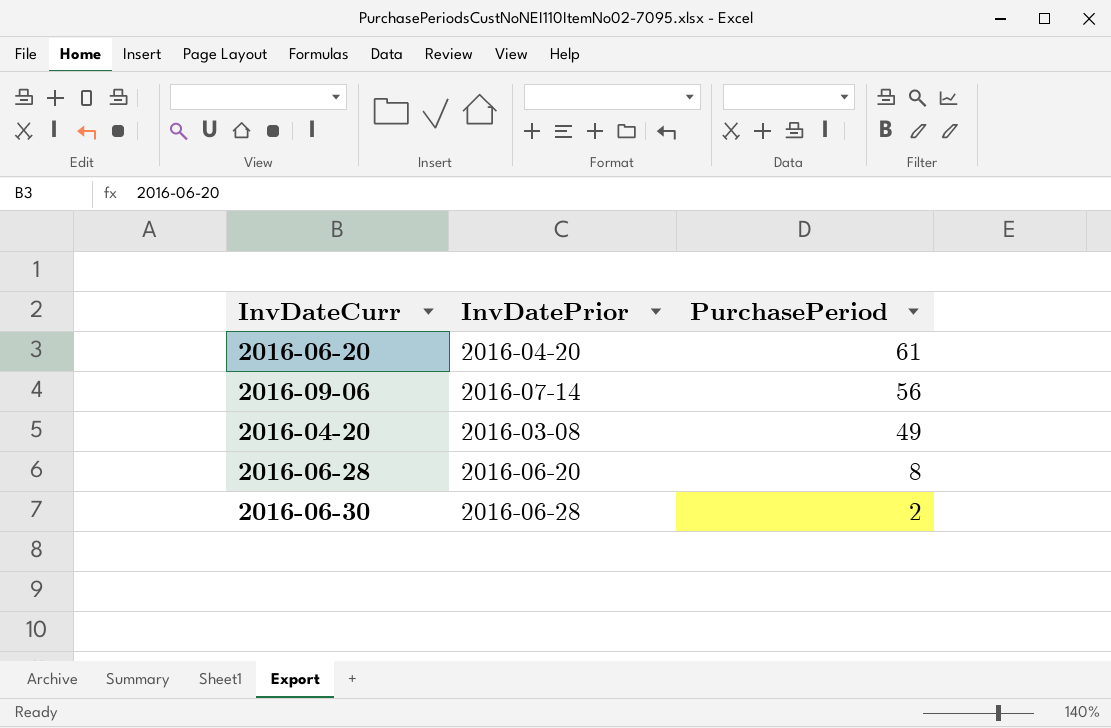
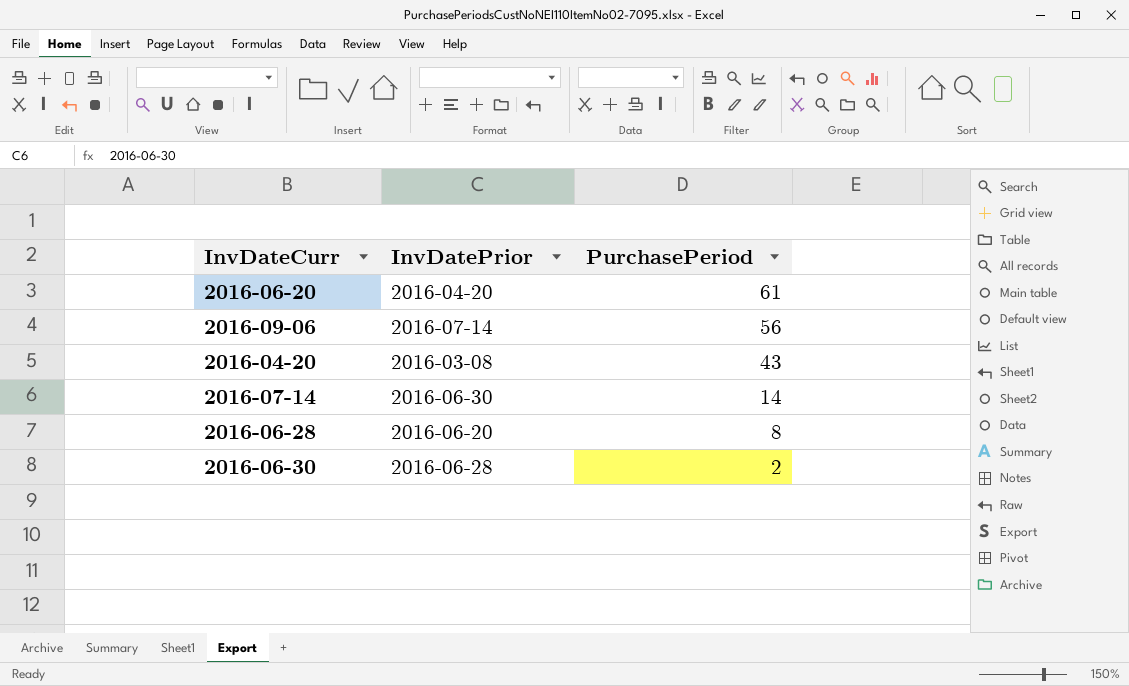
2016-04-20 | PurchasePeriod: 49 -> 43
row 2016-07-14: none -> 2016-06-30 | 14

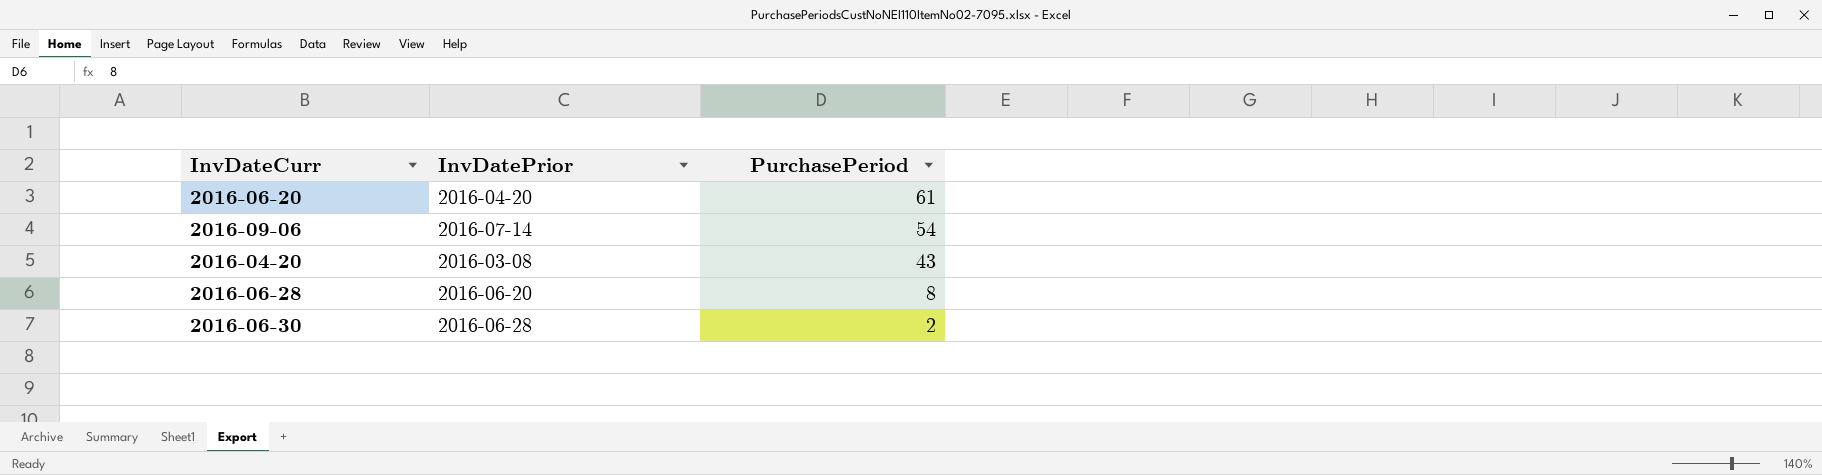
row 2016-07-14: 2016-06-30 | 14 -> none
2016-09-06 | PurchasePeriod: 56 -> 54

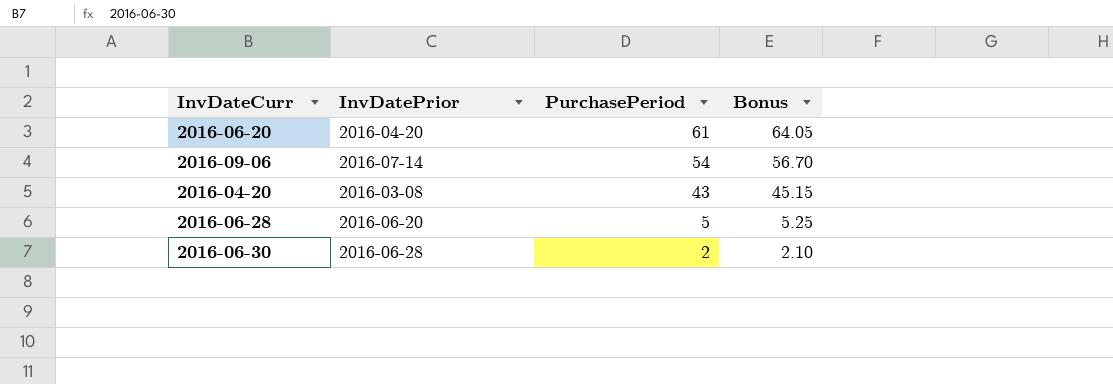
column Bonus | formula: none -> [PurchasePeriod] * 1.05
2016-06-28 | PurchasePeriod: 8 -> 5

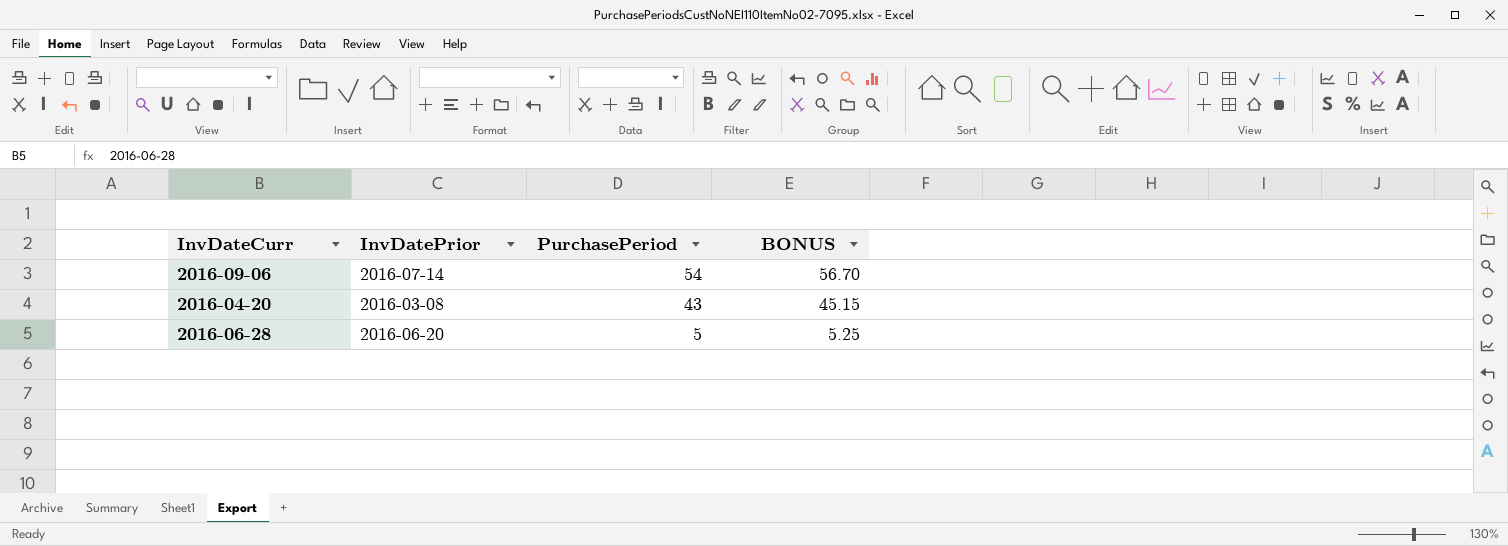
column name: Bonus -> BONUS
row 2016-06-20: 2016-04-20 | 61 | 64.05 -> none
row 2016-06-30: 2016-06-28 | 2 | 2.10 -> none

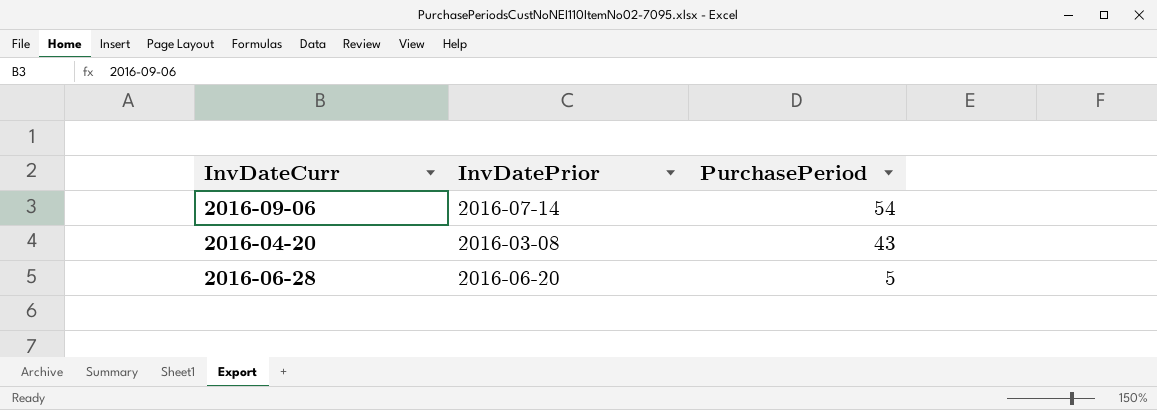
column BONUS | formula: [PurchasePeriod] * 1.05 -> none

